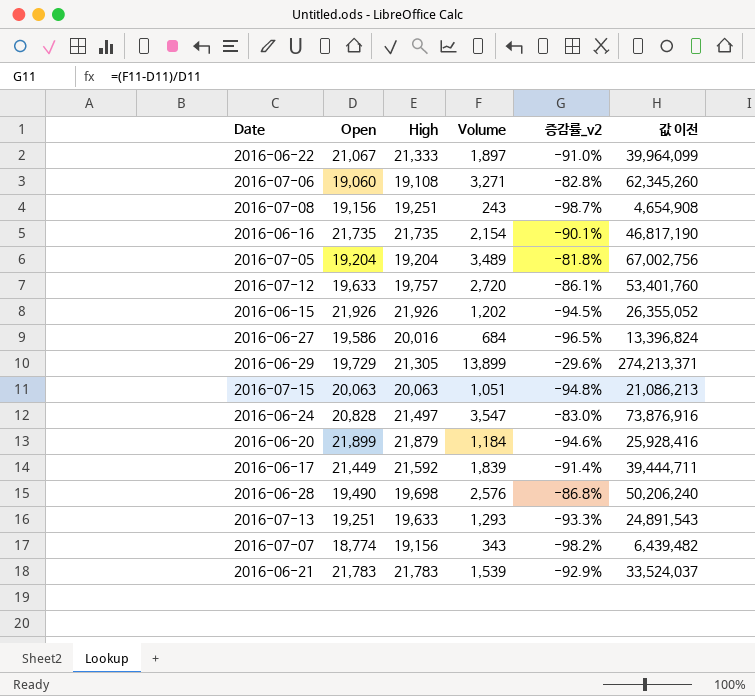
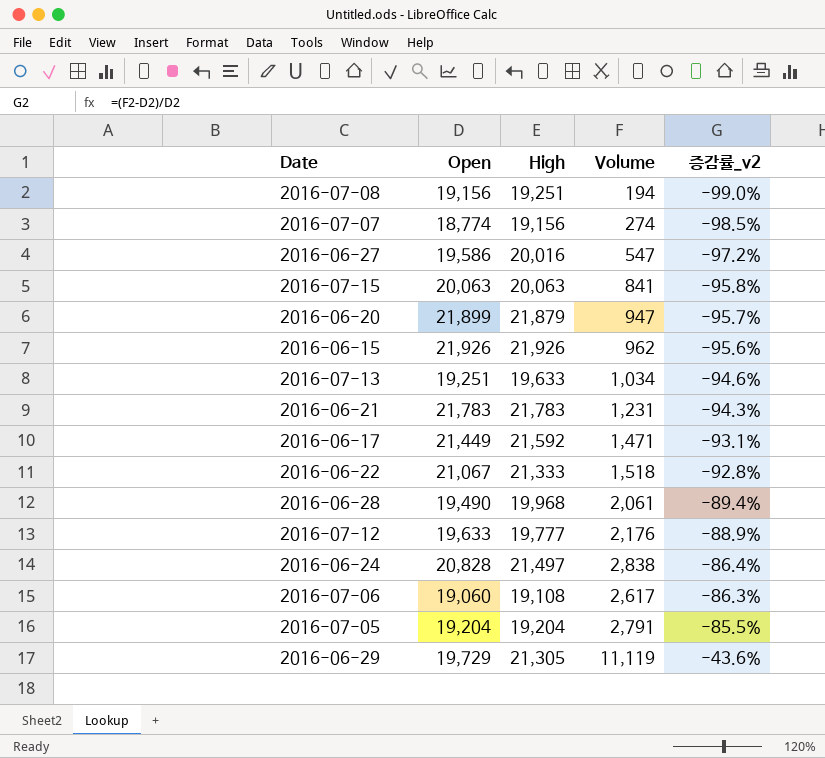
row order: none -> 증감률_v2 ascending
column 값 이전 | formula: [Open] * [Volume] -> none
row 2016-06-16: 21,735 | 21,735 | 2,154 | -90.1% | 46,817,190 -> none
2016-07-08 | Volume: 243 -> 194
2016-07-08 | 증감률_v2: -98.7% -> -99.0%
2016-07-07 | Volume: 343 -> 274
2016-07-07 | 증감률_v2: -98.2% -> -98.5%
2016-06-27 | Volume: 684 -> 547
2016-06-27 | 증감률_v2: -96.5% -> -97.2%
2016-07-15 | Volume: 1,051 -> 841
2016-07-15 | 증감률_v2: -94.8% -> -95.8%
2016-06-20 | Volume: 1,184 -> 947
2016-06-20 | 증감률_v2: -94.6% -> -95.7%
2016-06-15 | Volume: 1,202 -> 962
2016-06-15 | 증감률_v2: -94.5% -> -95.6%
2016-07-13 | Volume: 1,293 -> 1,034
2016-07-13 | 증감률_v2: -93.3% -> -94.6%
2016-06-21 | Volume: 1,539 -> 1,231
2016-06-21 | 증감률_v2: -92.9% -> -94.3%
2016-06-17 | Volume: 1,839 -> 1,471
2016-06-17 | 증감률_v2: -91.4% -> -93.1%
2016-06-22 | Volume: 1,897 -> 1,518
2016-06-22 | 증감률_v2: -91.0% -> -92.8%
2016-06-28 | High: 19,698 -> 19,968
2016-06-28 | Volume: 2,576 -> 2,061
2016-06-28 | 증감률_v2: -86.8% -> -89.4%
2016-07-12 | High: 19,757 -> 19,777
2016-07-12 | Volume: 2,720 -> 2,176
2016-07-12 | 증감률_v2: -86.1% -> -88.9%
2016-06-24 | Volume: 3,547 -> 2,838
2016-06-24 | 증감률_v2: -83.0% -> -86.4%
2016-07-06 | Volume: 3,271 -> 2,617
2016-07-06 | 증감률_v2: -82.8% -> -86.3%
2016-07-05 | Volume: 3,489 -> 2,791
2016-07-05 | 증감률_v2: -81.8% -> -85.5%
2016-06-29 | Volume: 13,899 -> 11,119
2016-06-29 | 증감률_v2: -29.6% -> -43.6%

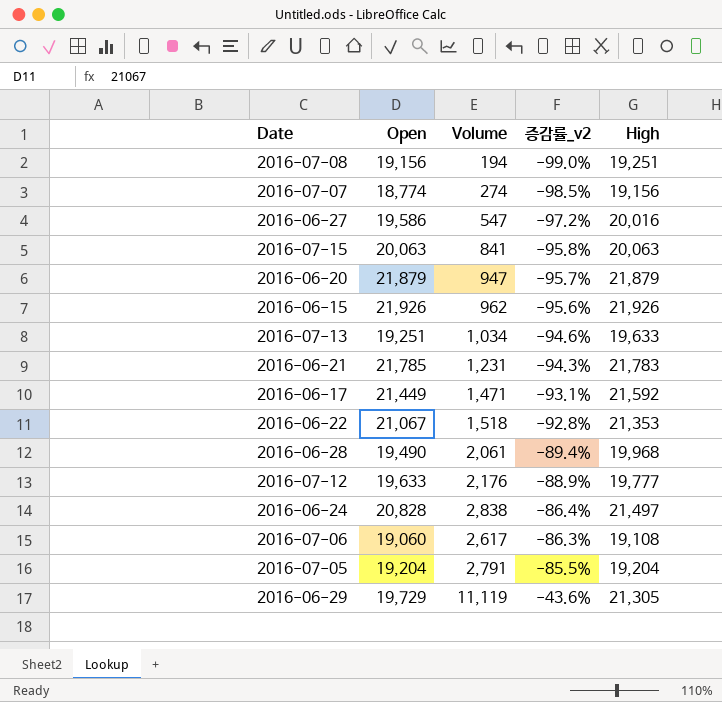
column High | position: 3 -> 5
2016-06-20 | Open: 21,899 -> 21,879
2016-06-21 | Open: 21,783 -> 21,785
2016-06-22 | High: 21,333 -> 21,353

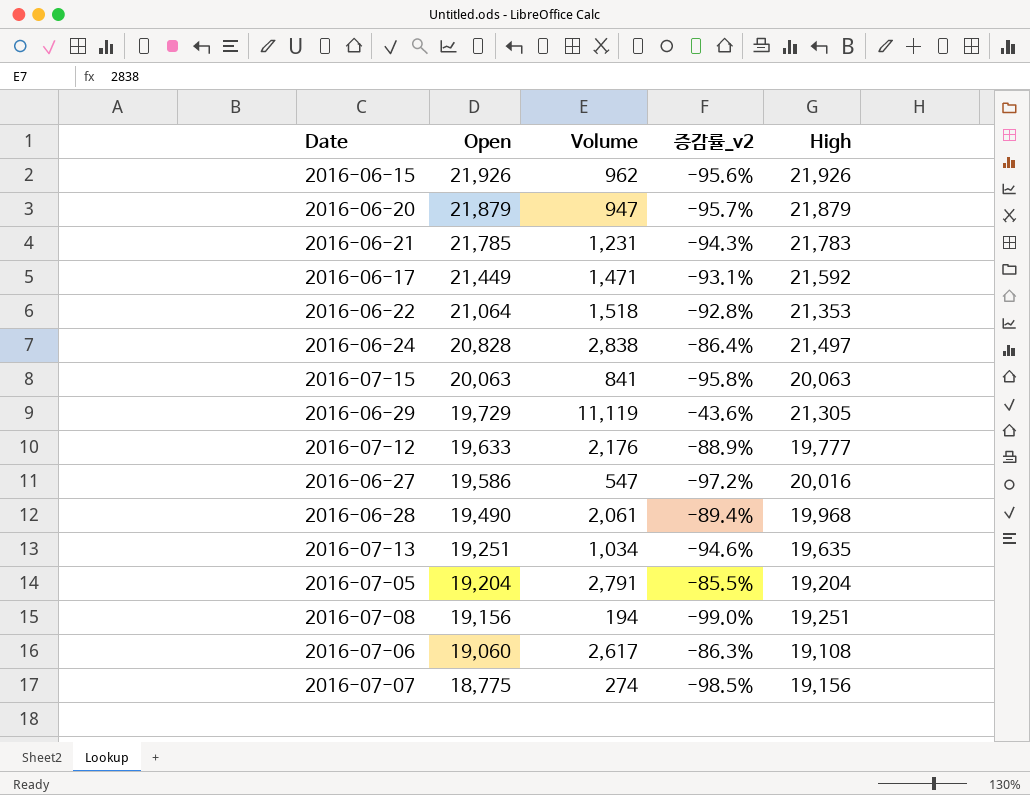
row order: 증감률_v2 ascending -> Open descending
2016-06-22 | Open: 21,067 -> 21,064
2016-07-13 | High: 19,633 -> 19,635
2016-07-07 | Open: 18,774 -> 18,775

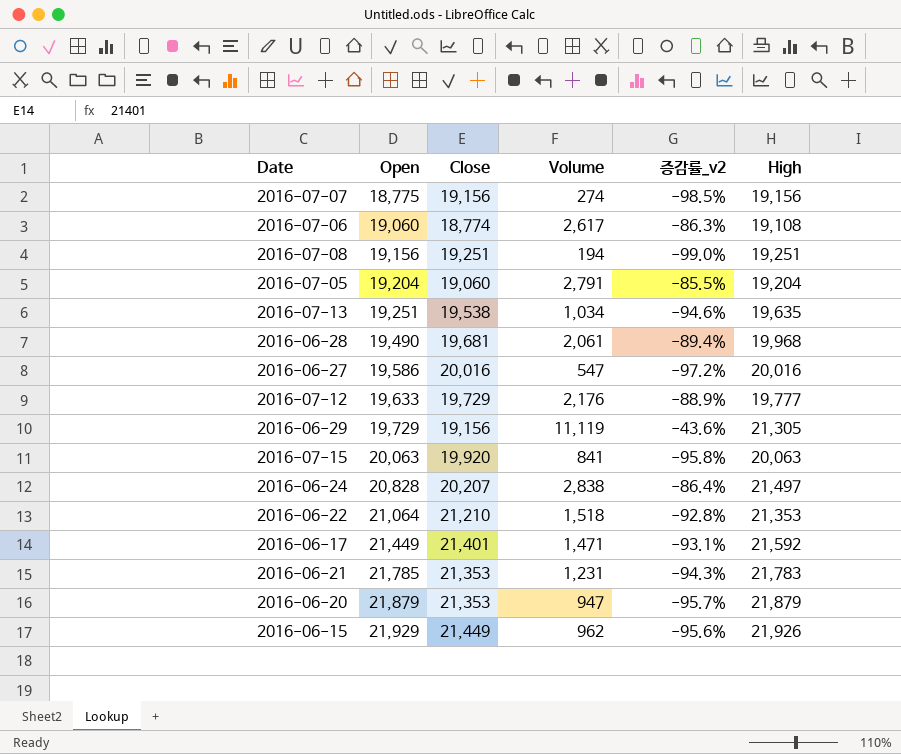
row order: Open descending -> Open ascending
column Close | position: none -> 3
2016-06-15 | Open: 21,926 -> 21,929

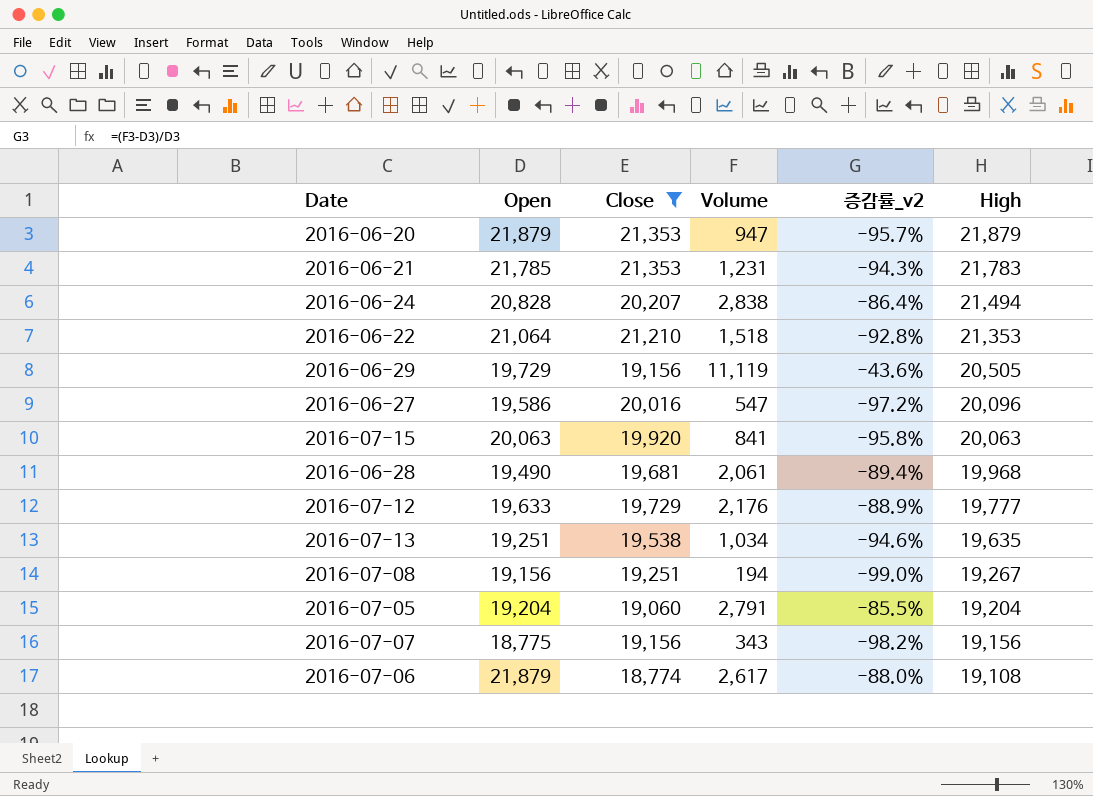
filter: none -> Close <= 21,353
row order: Open ascending -> High descending
2016-06-24 | High: 21,497 -> 21,494
2016-06-29 | High: 21,305 -> 20,505
2016-06-27 | High: 20,016 -> 20,096
2016-07-08 | High: 19,251 -> 19,267
2016-07-07 | Volume: 274 -> 343
2016-07-07 | 증감률_v2: -98.5% -> -98.2%
2016-07-06 | Open: 19,060 -> 21,879
2016-07-06 | 증감률_v2: -86.3% -> -88.0%

